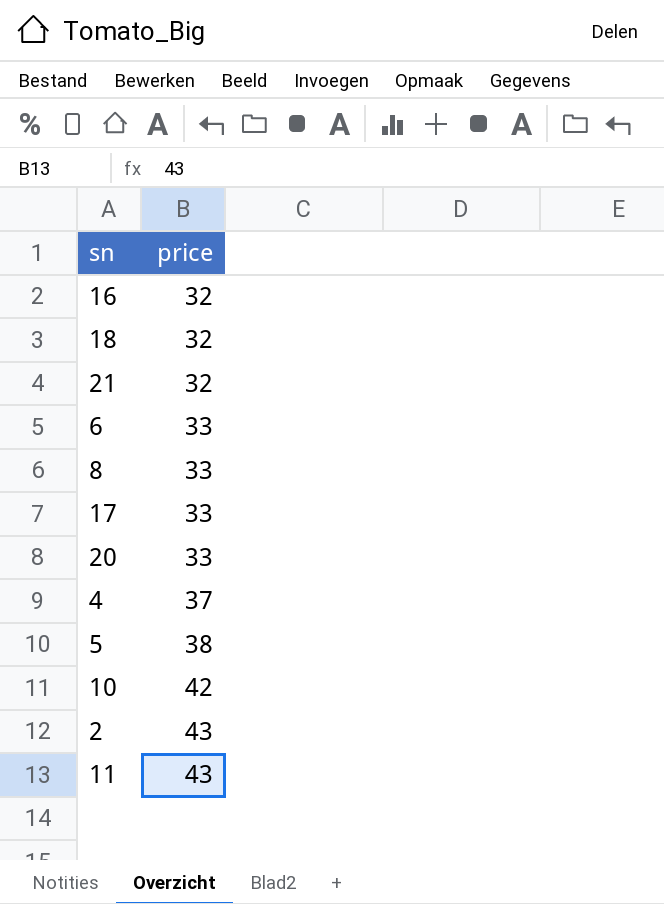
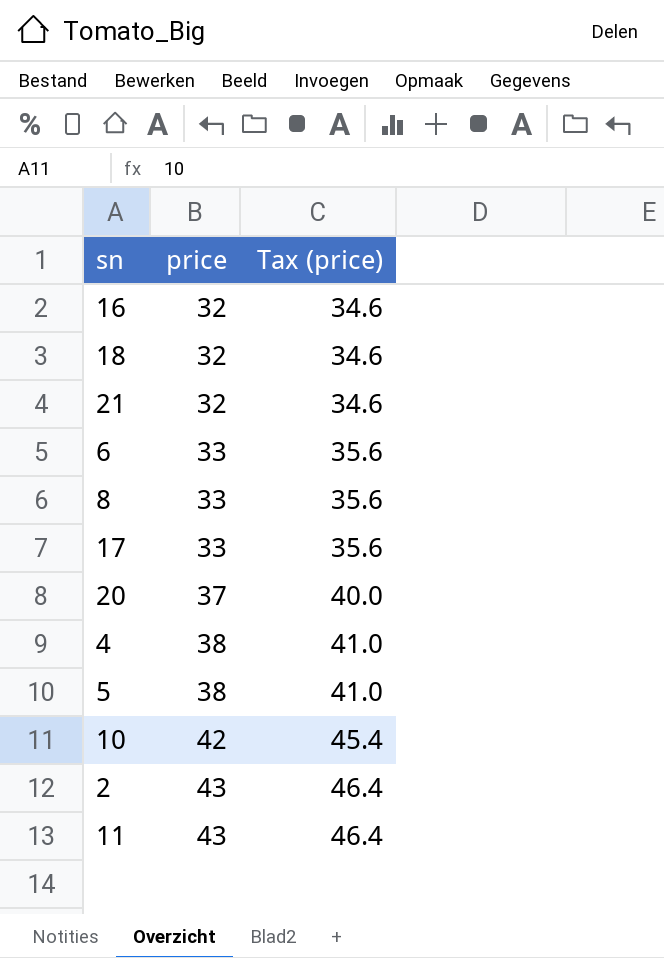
column Tax (price) | formula: none -> [price] * 1.08
20 | price: 33 -> 37
4 | price: 37 -> 38

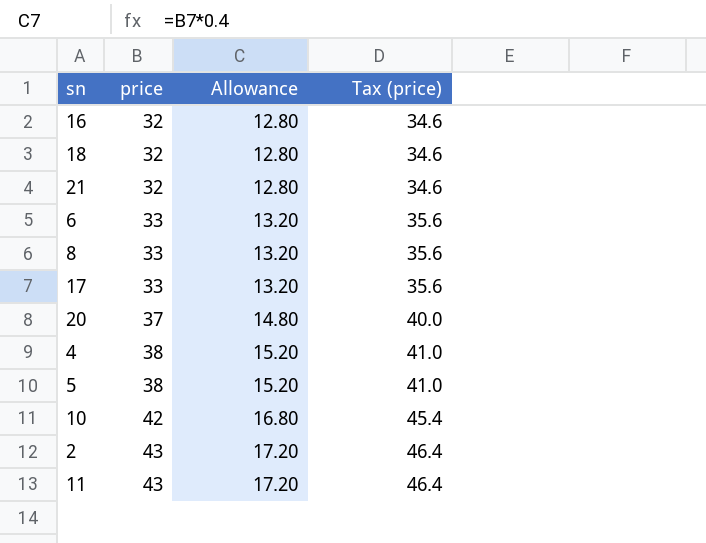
column Allowance | formula: none -> [price] * 0.4

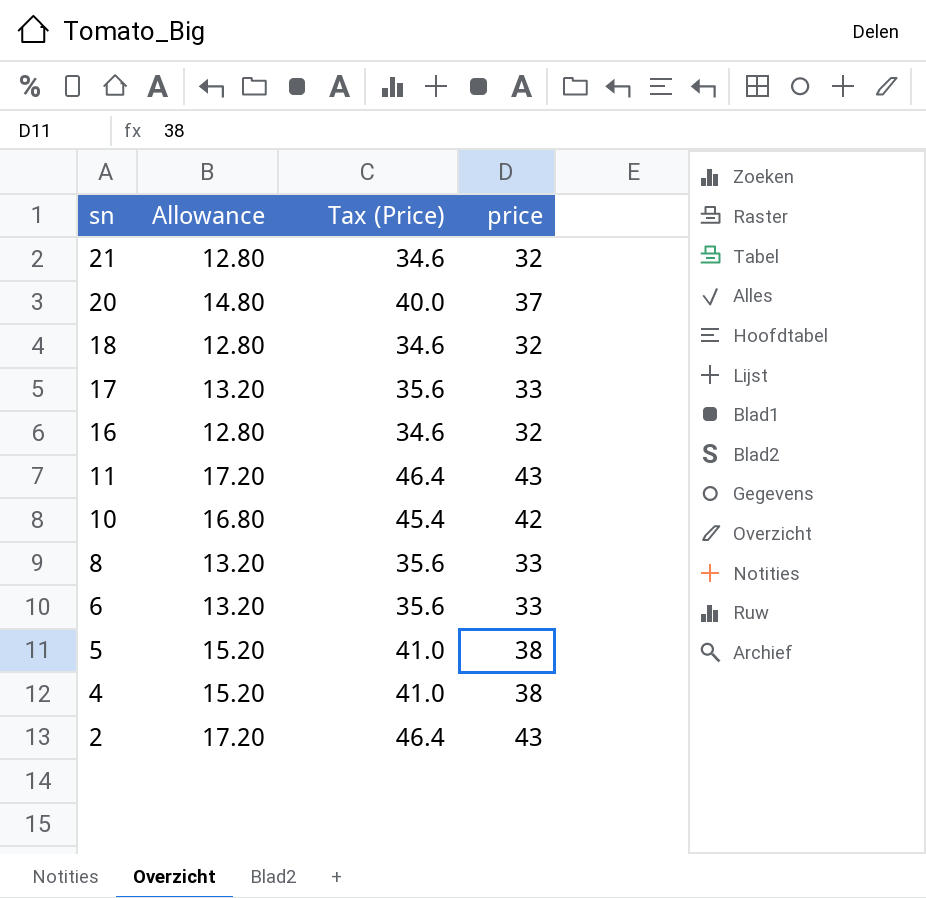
row order: price ascending -> sn descending
column name: Tax (price) -> Tax (Price)
column price | position: 2 -> 4

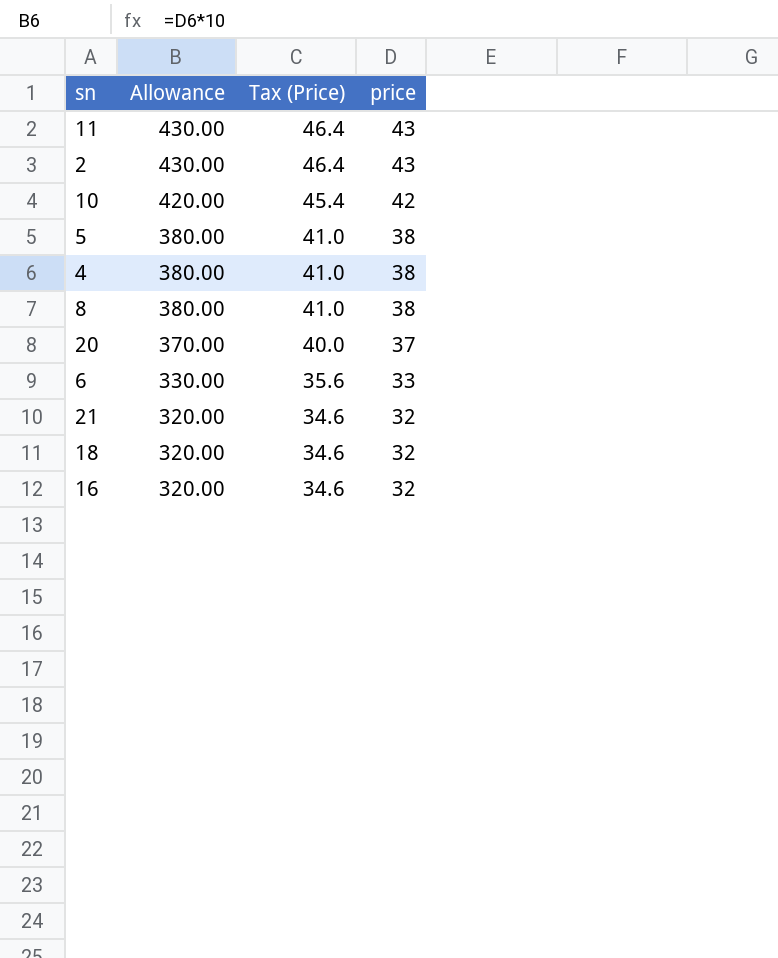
row order: sn descending -> Allowance descending
column Allowance | formula: [price] * 0.4 -> [price] * 10
row 17: 13.20 | 35.6 | 33 -> none
8 | Tax (Price): 35.6 -> 41.0
8 | price: 33 -> 38

